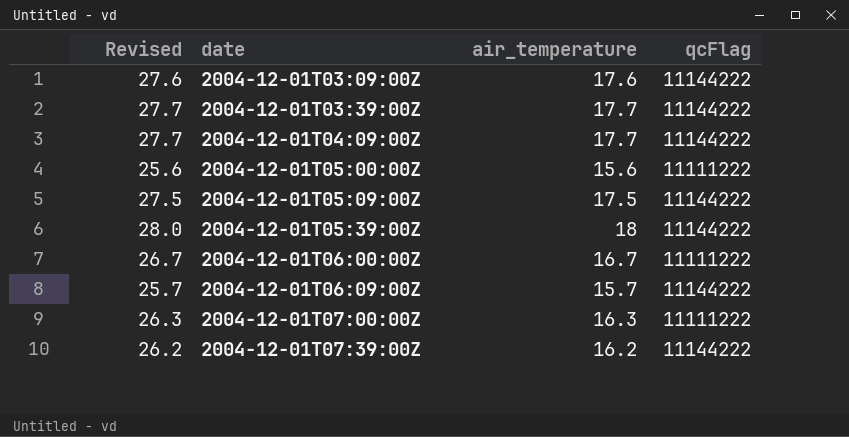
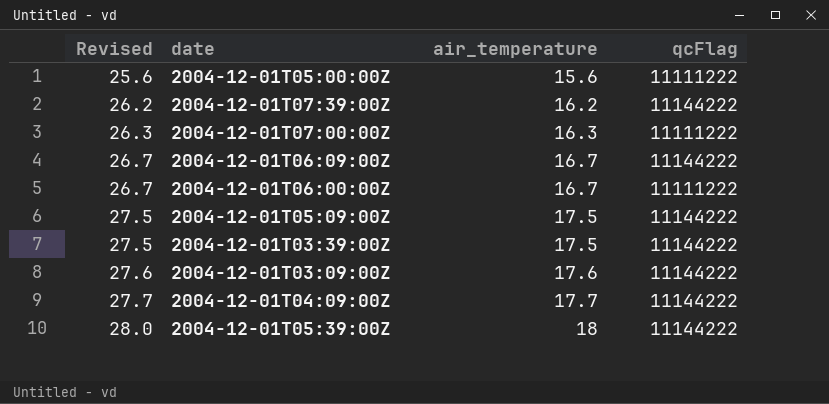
row order: date ascending -> Revised ascending
2004-12-01T06:09:00Z | Revised: 25.7 -> 26.7
2004-12-01T06:09:00Z | air_temperature: 15.7 -> 16.7
2004-12-01T03:39:00Z | Revised: 27.7 -> 27.5
2004-12-01T03:39:00Z | air_temperature: 17.7 -> 17.5

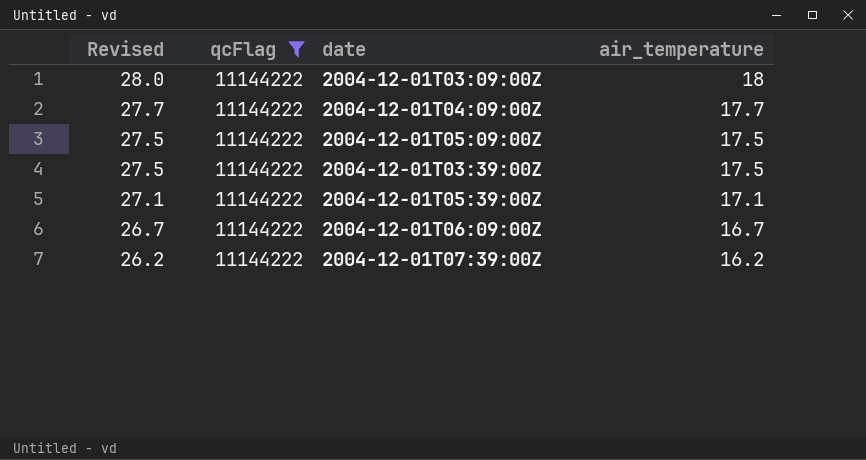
filter: none -> qcFlag = 11144222
row order: Revised ascending -> Revised descending
column qcFlag | position: 4 -> 2
2004-12-01T03:09:00Z | Revised: 27.6 -> 28.0
2004-12-01T03:09:00Z | air_temperature: 17.6 -> 18
2004-12-01T05:39:00Z | Revised: 28.0 -> 27.1
2004-12-01T05:39:00Z | air_temperature: 18 -> 17.1

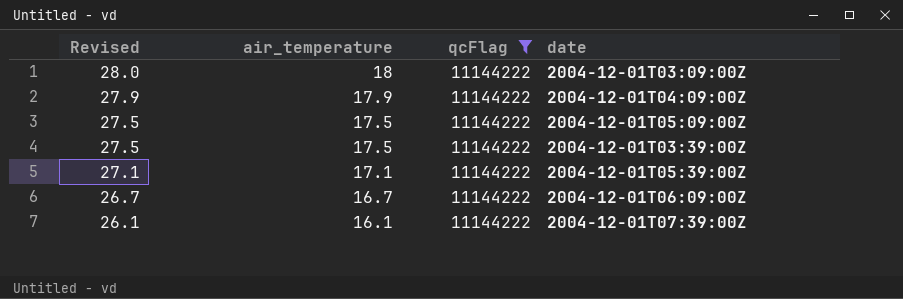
column air_temperature | position: 4 -> 2
2004-12-01T04:09:00Z | Revised: 27.7 -> 27.9
2004-12-01T04:09:00Z | air_temperature: 17.7 -> 17.9
2004-12-01T07:39:00Z | Revised: 26.2 -> 26.1
2004-12-01T07:39:00Z | air_temperature: 16.2 -> 16.1

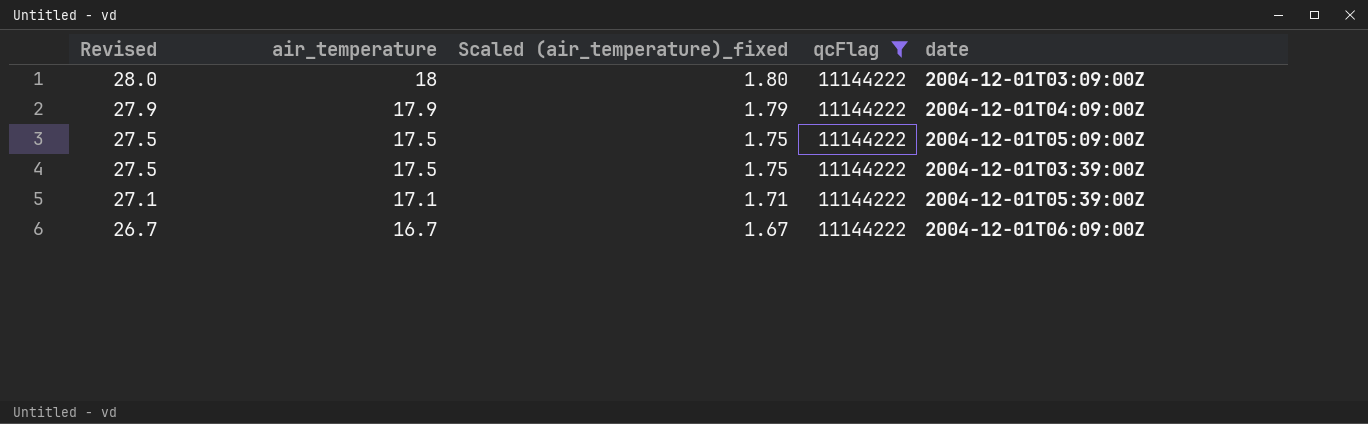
column Scaled (air_temperature)_fixed | formula: none -> [air_temperature] * 0.1
row 2004-12-01T07:39:00Z: 26.1 | 16.1 | 11144222 -> none

